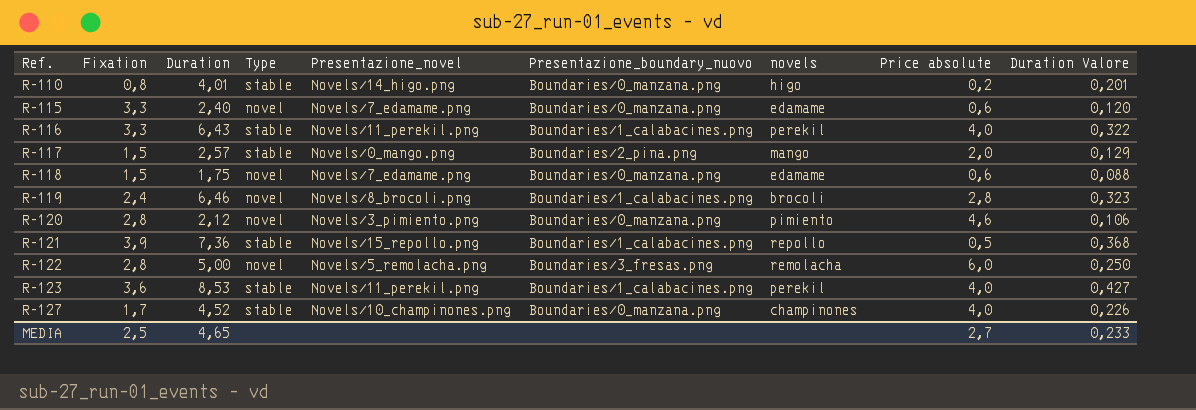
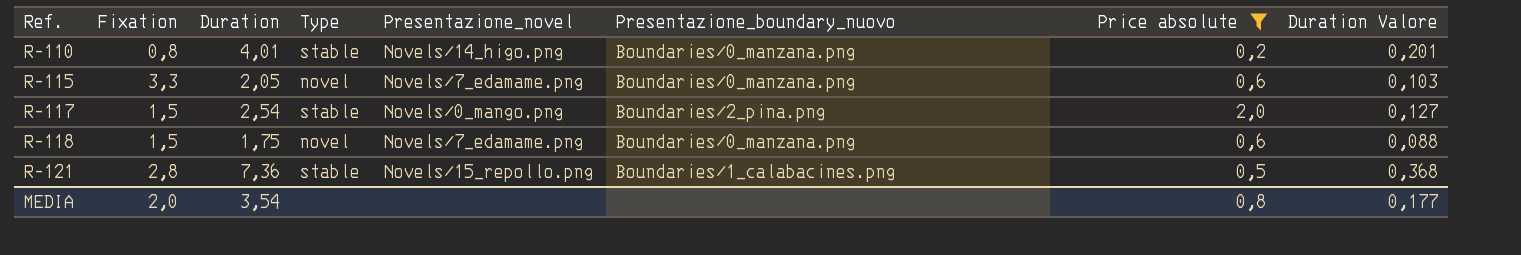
filter: none -> Price absolute <= 2,0
column novels | position: 7 -> none
R-115 | Duration: 2,40 -> 2,05
R-115 | Duration Valore: 0,120 -> 0,103
R-117 | Duration: 2,57 -> 2,54
R-117 | Duration Valore: 0,129 -> 0,127
R-121 | Fixation: 3,9 -> 2,8
MEDIA | Fixation: 2,5 -> 2,0
MEDIA | Duration: 4,65 -> 3,54
MEDIA | Price absolute: 2,7 -> 0,8
MEDIA | Duration Valore: 0,233 -> 0,177

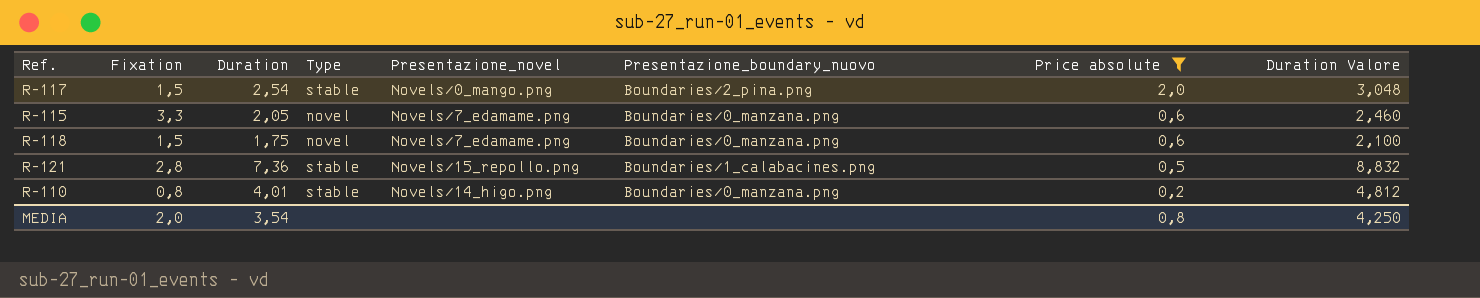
row order: Ref. ascending -> Price absolute descending
column Duration Valore | formula: [Duration] * 0,05 -> [Duration] * 1,2
MEDIA | Duration Valore: 0,177 -> 4,250

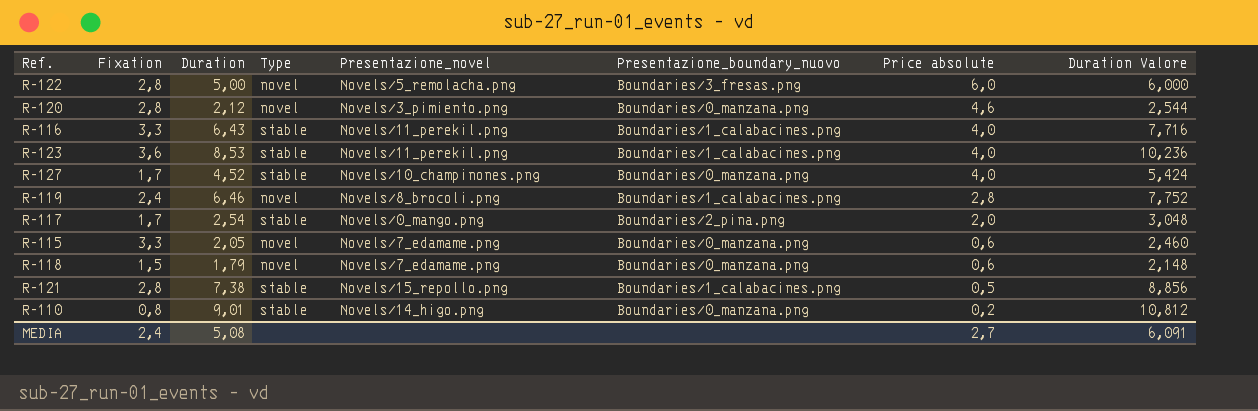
filter: Price absolute <= 2,0 -> none
R-117 | Fixation: 1,5 -> 1,7
R-118 | Duration: 1,75 -> 1,79
R-118 | Duration Valore: 2,100 -> 2,148
R-121 | Duration: 7,36 -> 7,38
R-121 | Duration Valore: 8,832 -> 8,856
R-110 | Duration: 4,01 -> 9,01
R-110 | Duration Valore: 4,812 -> 10,812
MEDIA | Fixation: 2,0 -> 2,4
MEDIA | Duration: 3,54 -> 5,08
MEDIA | Price absolute: 0,8 -> 2,7
MEDIA | Duration Valore: 4,250 -> 6,091

